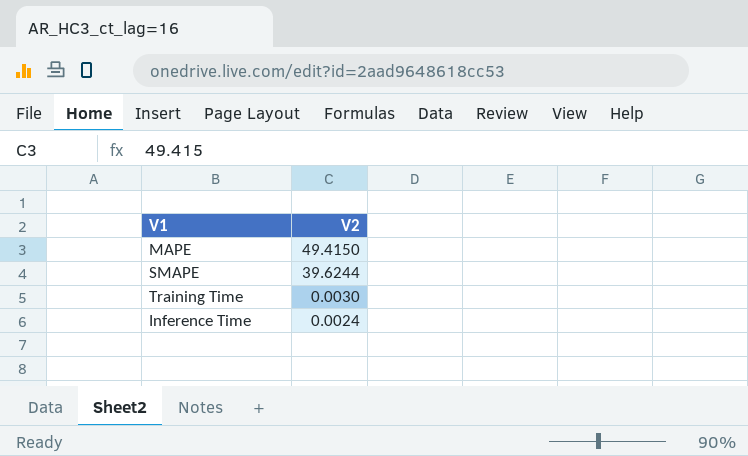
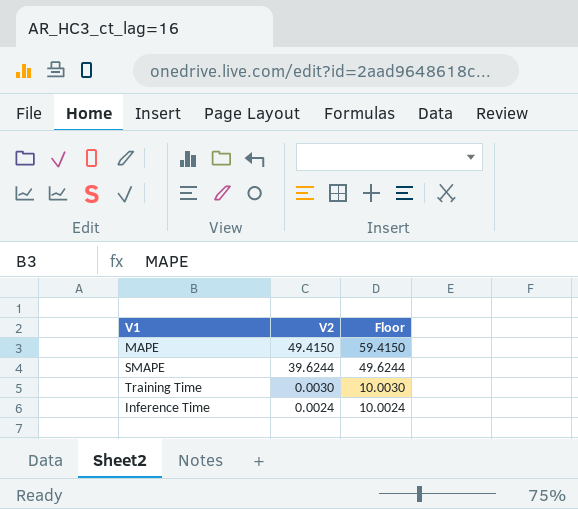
column Floor | formula: none -> [V2] + 10

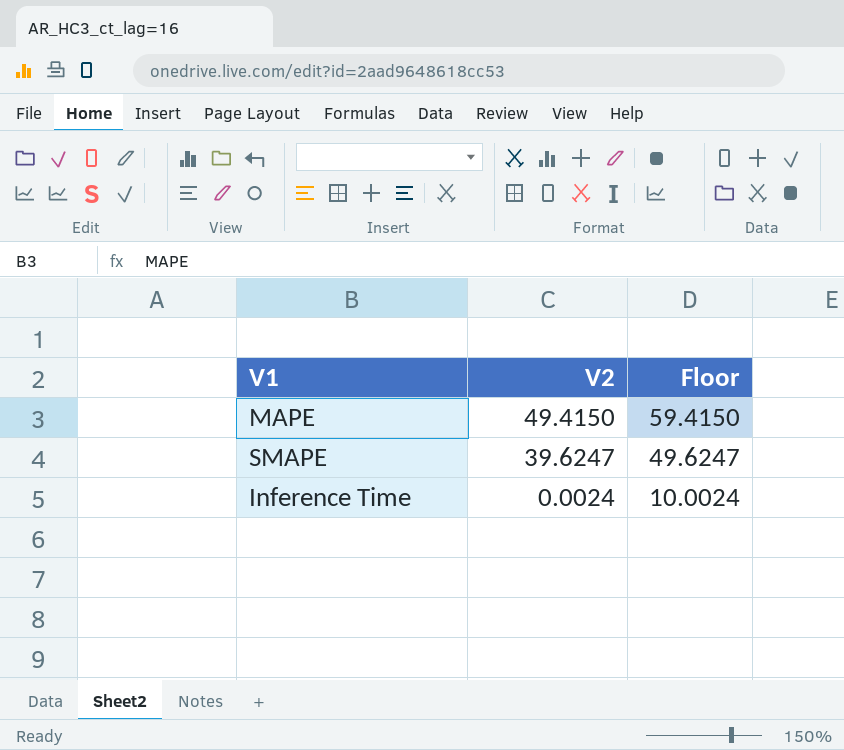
row Training Time: 0.0030 | 10.0030 -> none
SMAPE | V2: 39.6244 -> 39.6247
SMAPE | Floor: 49.6244 -> 49.6247

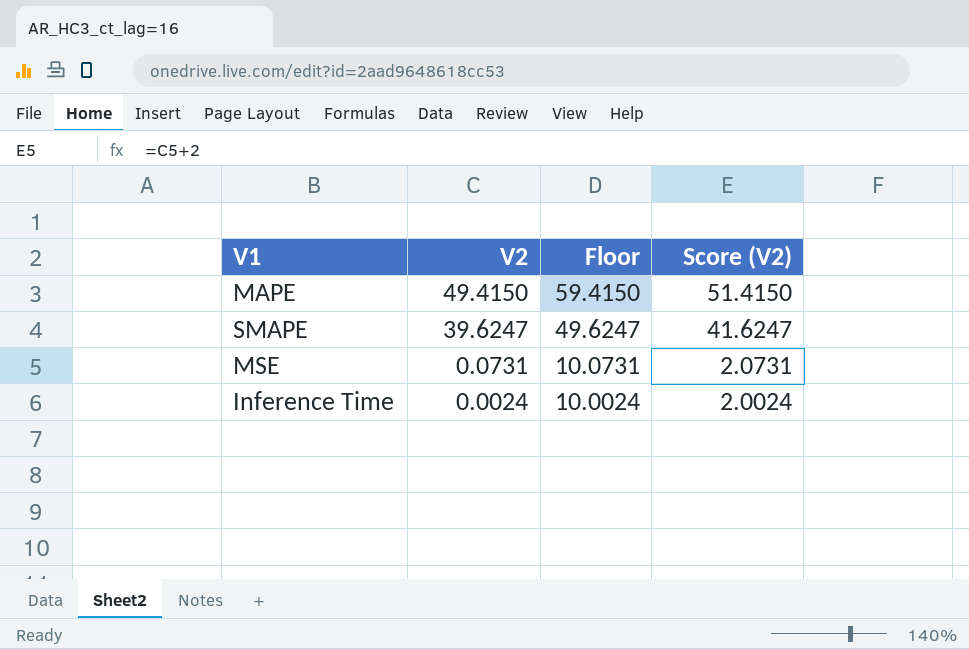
column Score (V2) | formula: none -> [V2] + 2
row MSE: none -> 0.0731 | 10.0731 | 2.0731

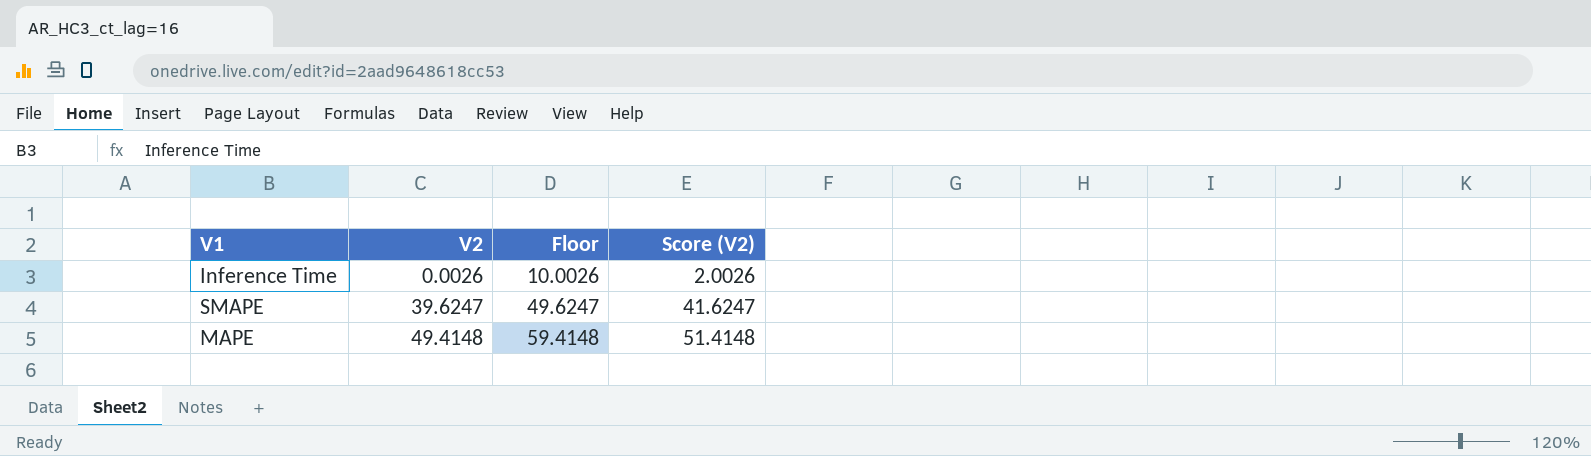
row order: V2 descending -> V2 ascending
row MSE: 0.0731 | 10.0731 | 2.0731 -> none
Inference Time | V2: 0.0024 -> 0.0026
Inference Time | Floor: 10.0024 -> 10.0026
Inference Time | Score (V2): 2.0024 -> 2.0026
MAPE | V2: 49.4150 -> 49.4148
MAPE | Floor: 59.4150 -> 59.4148
MAPE | Score (V2): 51.4150 -> 51.4148

